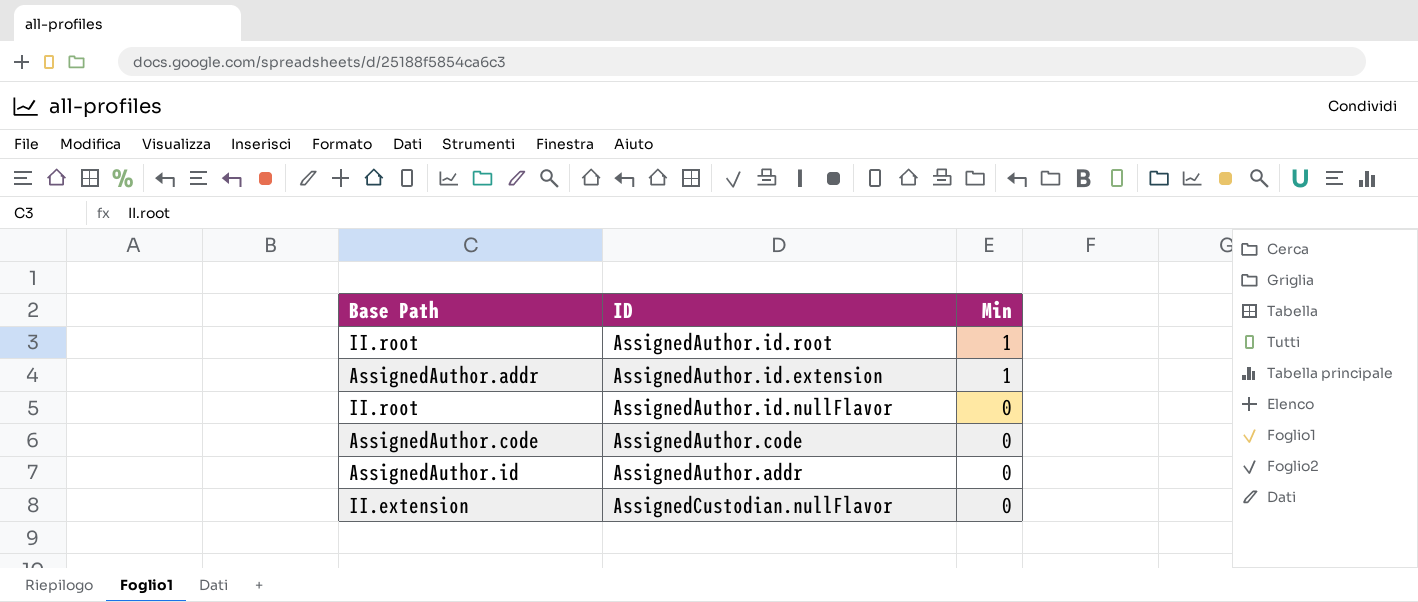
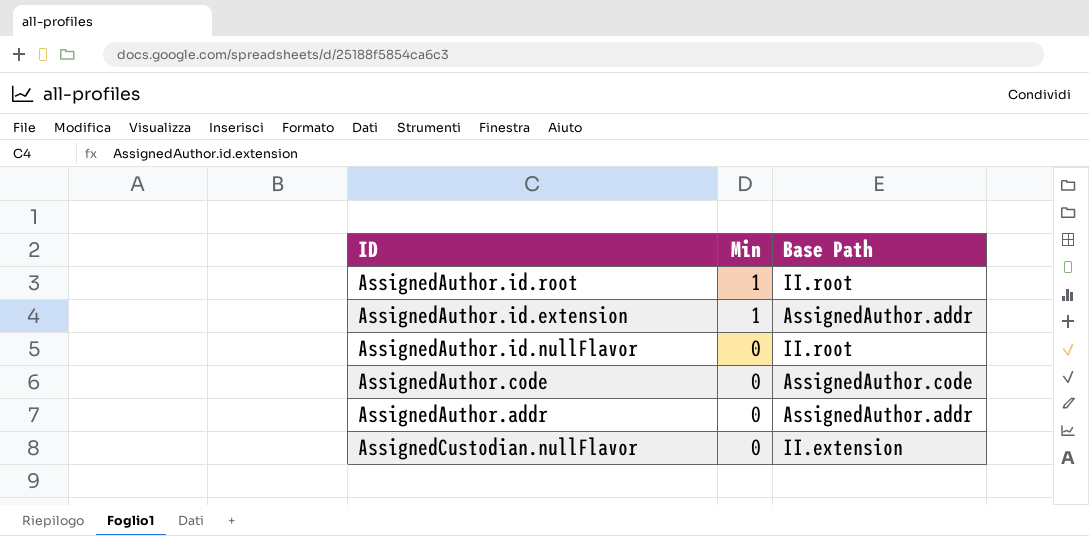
column Base Path | position: 1 -> 3
AssignedAuthor.addr | Base Path: AssignedAuthor.id -> AssignedAuthor.addr

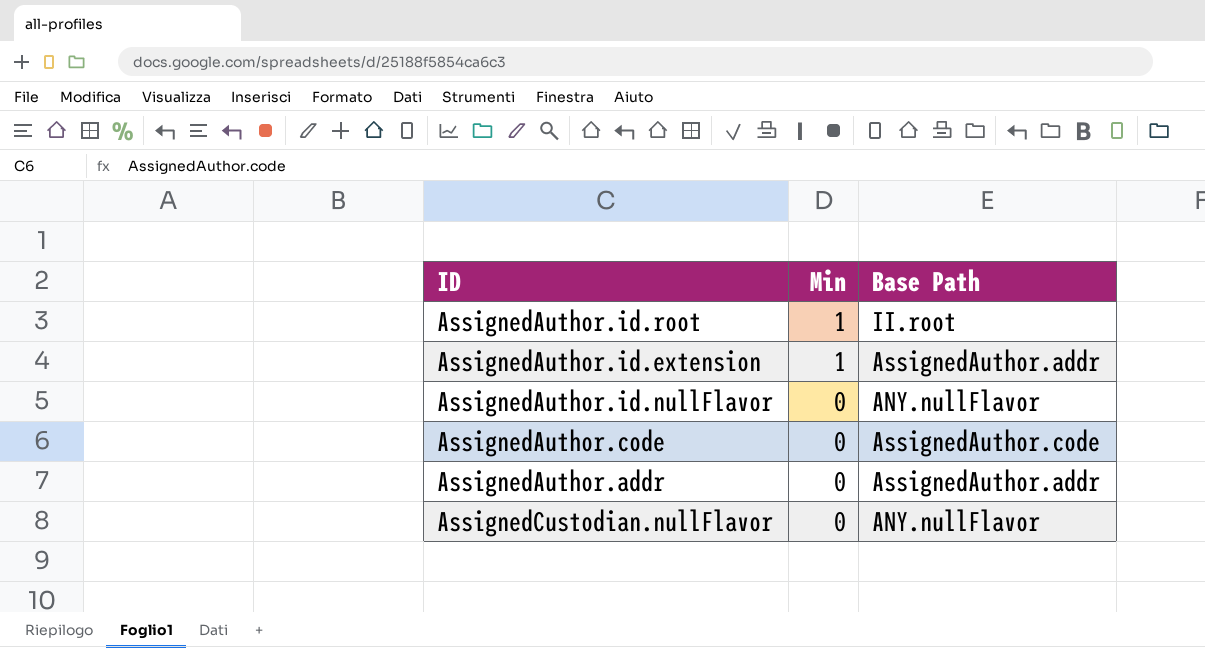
AssignedAuthor.id.nullFlavor | Base Path: II.root -> ANY.nullFlavor
AssignedCustodian.nullFlavor | Base Path: II.extension -> ANY.nullFlavor

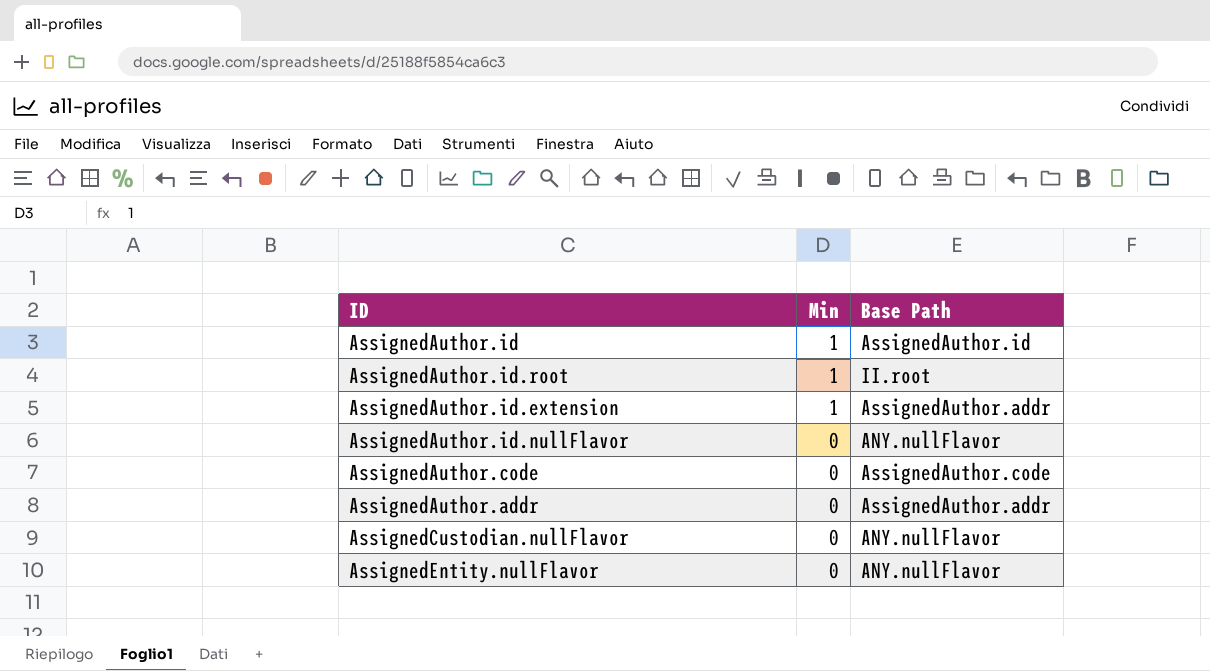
row AssignedAuthor.id: none -> 1 | AssignedAuthor.id
row AssignedEntity.nullFlavor: none -> 0 | ANY.nullFlavor

